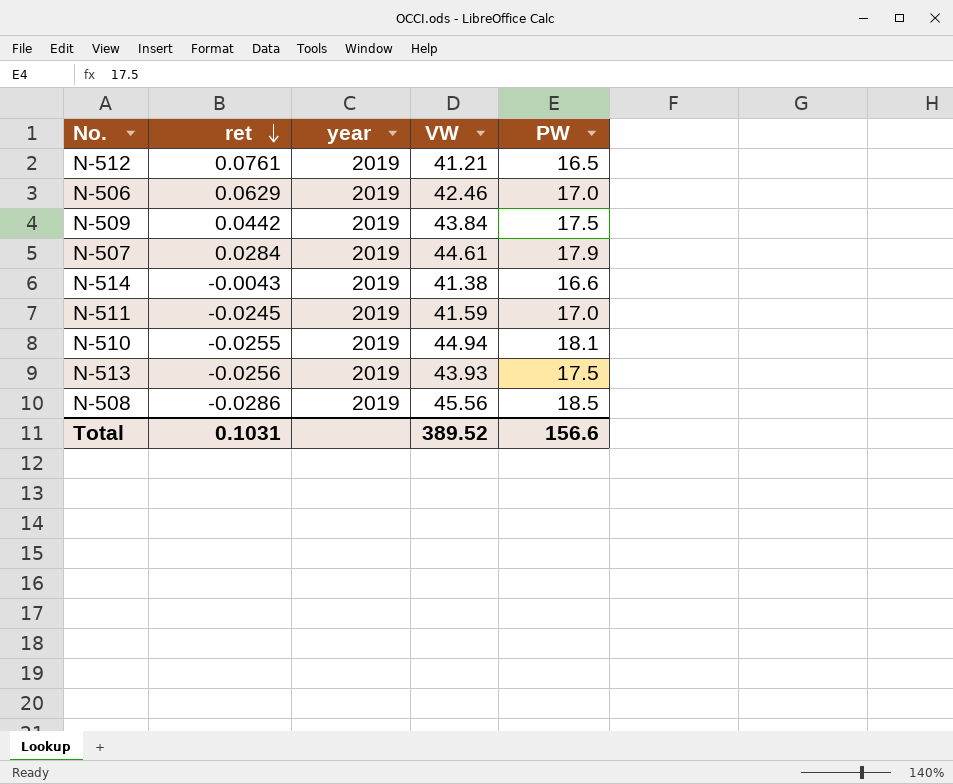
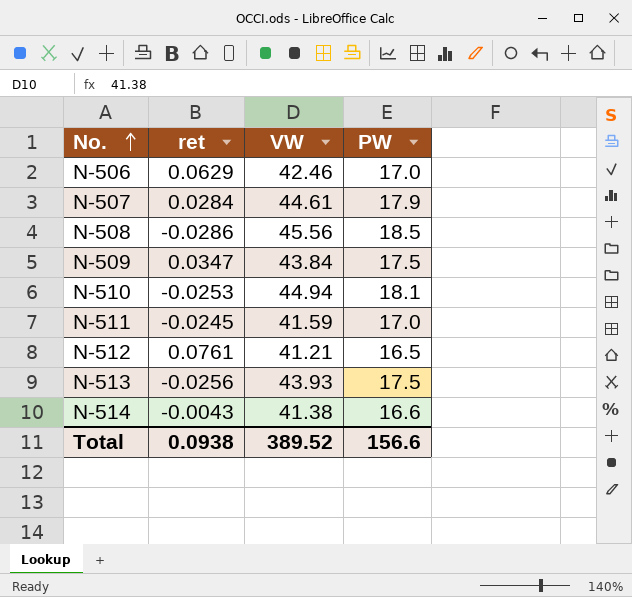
row order: ret descending -> No. ascending
column year | position: 3 -> none
N-509 | ret: 0.0442 -> 0.0347
N-510 | ret: -0.0255 -> -0.0253
Total | ret: 0.1031 -> 0.0938

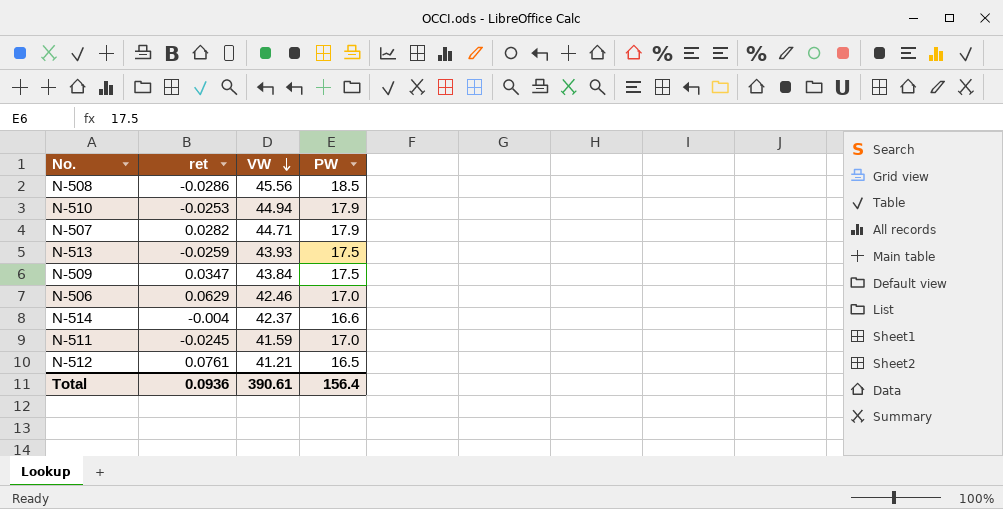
row order: No. ascending -> VW descending
N-510 | PW: 18.1 -> 17.9
N-507 | ret: 0.0284 -> 0.0282
N-507 | VW: 44.61 -> 44.71
N-513 | ret: -0.0256 -> -0.0259
N-514 | ret: -0.0043 -> -0.004
N-514 | VW: 41.38 -> 42.37
Total | ret: 0.0938 -> 0.0936
Total | VW: 389.52 -> 390.61
Total | PW: 156.6 -> 156.4

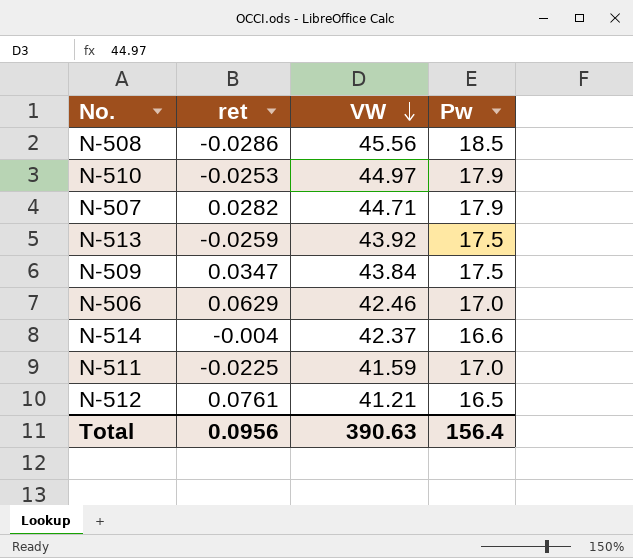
column name: PW -> Pw
N-510 | VW: 44.94 -> 44.97
N-513 | VW: 43.93 -> 43.92
N-511 | ret: -0.0245 -> -0.0225
Total | ret: 0.0936 -> 0.0956
Total | VW: 390.61 -> 390.63

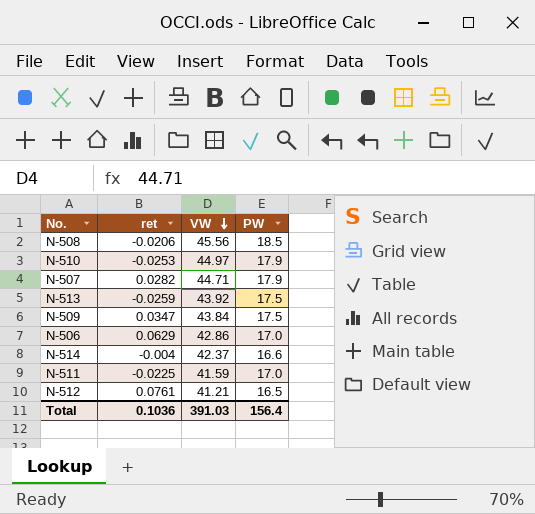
column name: Pw -> PW
N-508 | ret: -0.0286 -> -0.0206
N-506 | VW: 42.46 -> 42.86
Total | ret: 0.0956 -> 0.1036
Total | VW: 390.63 -> 391.03

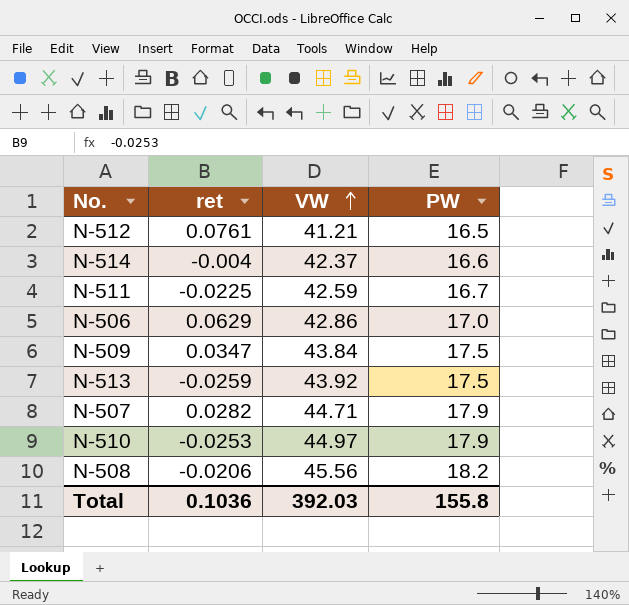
row order: VW descending -> VW ascending
N-511 | VW: 41.59 -> 42.59
N-511 | PW: 17.0 -> 16.7
N-508 | PW: 18.5 -> 18.2
Total | VW: 391.03 -> 392.03
Total | PW: 156.4 -> 155.8

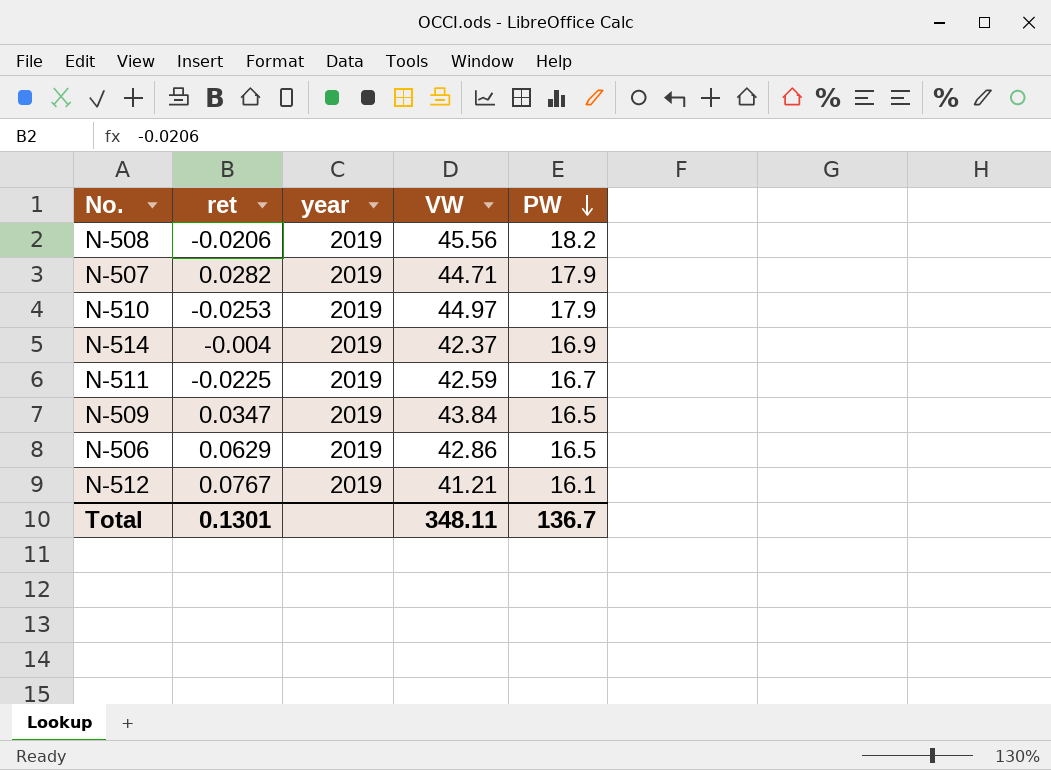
row order: VW ascending -> PW descending
column year | position: none -> 3
row N-513: -0.0259 | 43.92 | 17.5 -> none
N-514 | PW: 16.6 -> 16.9
N-509 | PW: 17.5 -> 16.5
N-506 | PW: 17.0 -> 16.5
N-512 | ret: 0.0761 -> 0.0767
N-512 | PW: 16.5 -> 16.1
Total | ret: 0.1036 -> 0.1301
Total | VW: 392.03 -> 348.11
Total | PW: 155.8 -> 136.7

